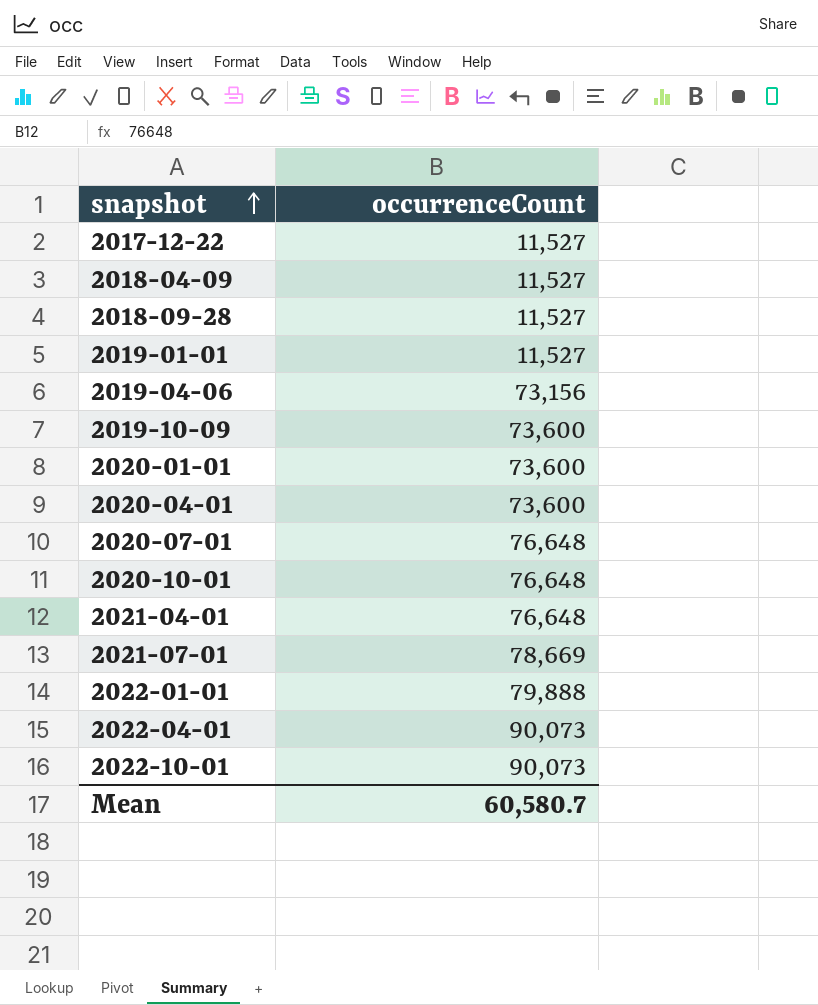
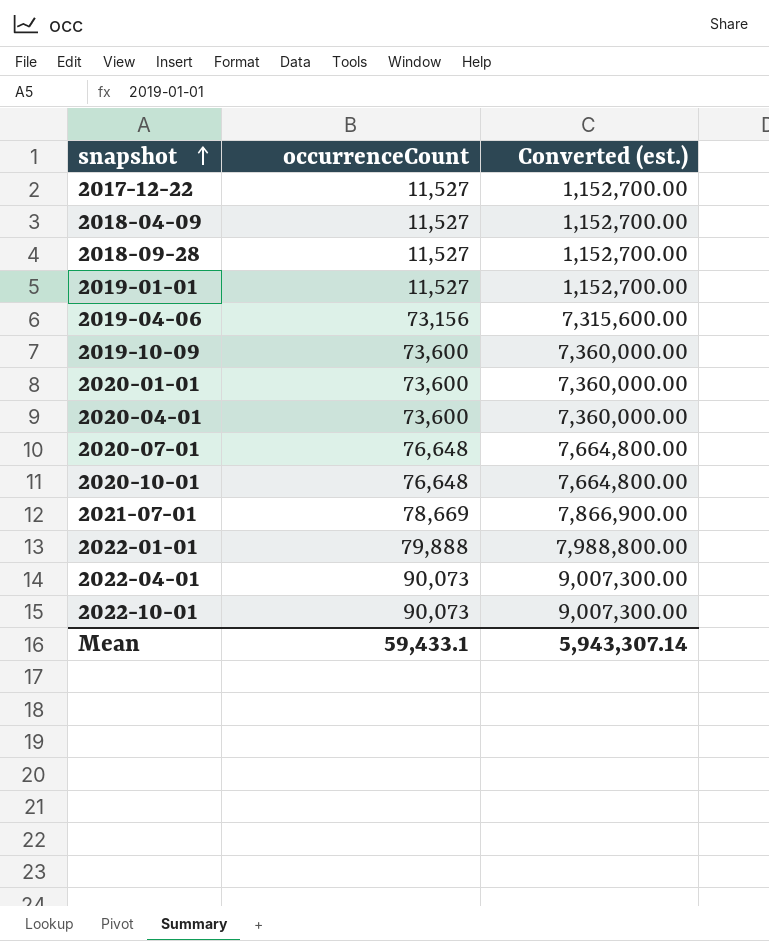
column Converted (est.) | formula: none -> [occurrenceCount] * 100
row 2021-04-01: 76,648 -> none
Mean | occurrenceCount: 60,580.7 -> 59,433.1

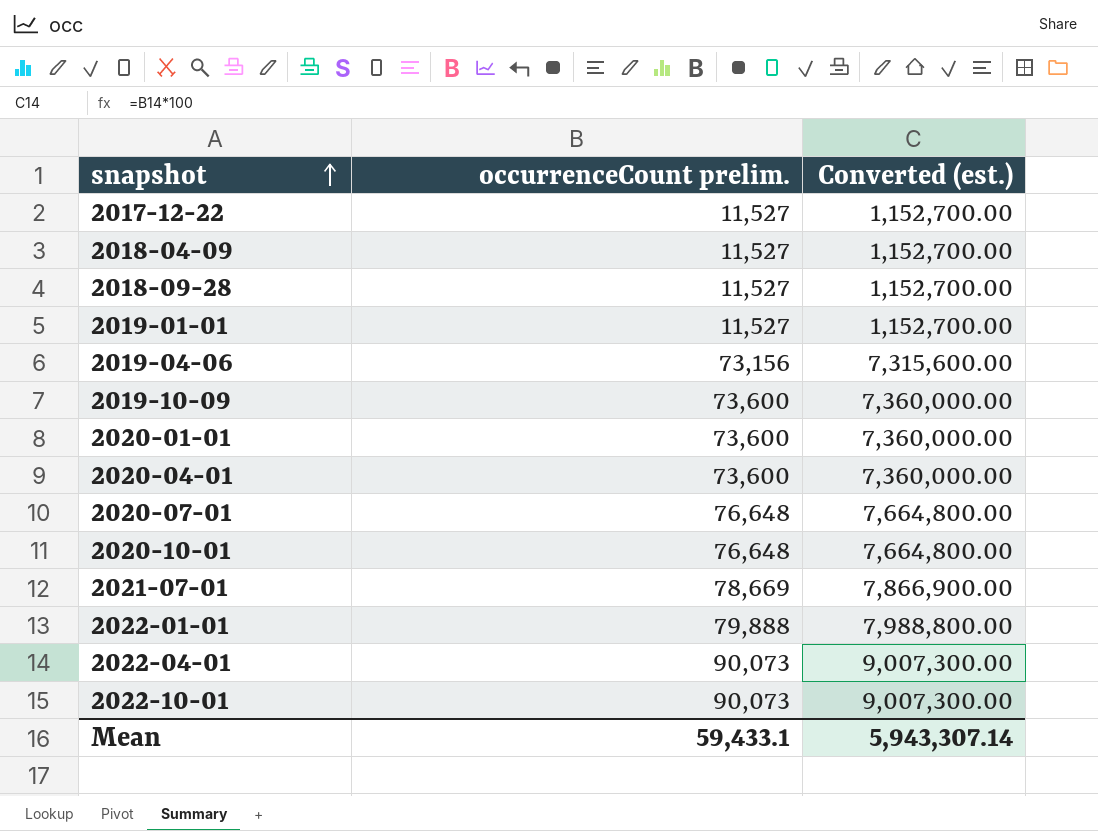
column name: occurrenceCount -> occurrenceCount prelim.

